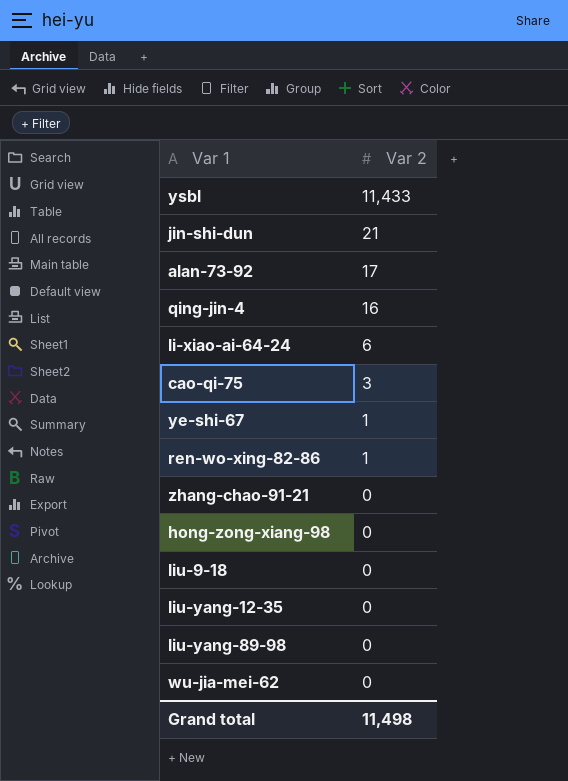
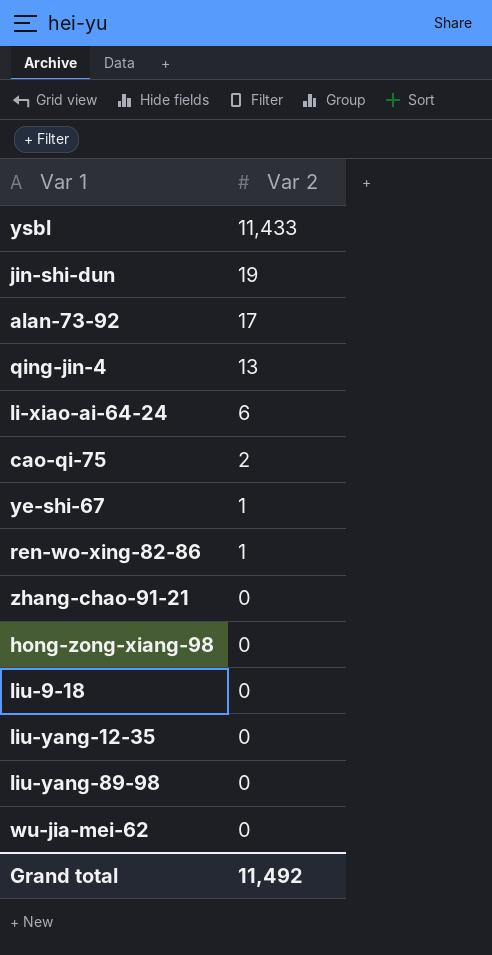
jin-shi-dun | Var 2: 21 -> 19
qing-jin-4 | Var 2: 16 -> 13
cao-qi-75 | Var 2: 3 -> 2
Grand total | Var 2: 11,498 -> 11,492

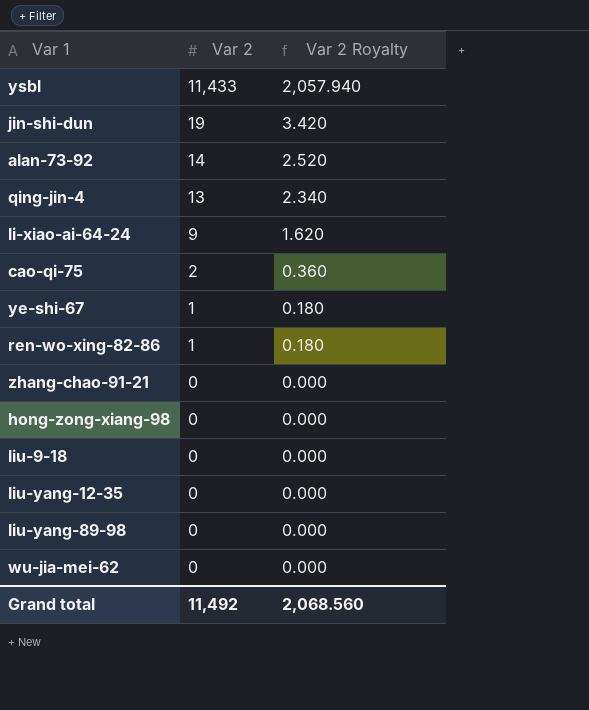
column Var 2 Royalty | formula: none -> [Var 2] * 0.18
alan-73-92 | Var 2: 17 -> 14
li-xiao-ai-64-24 | Var 2: 6 -> 9

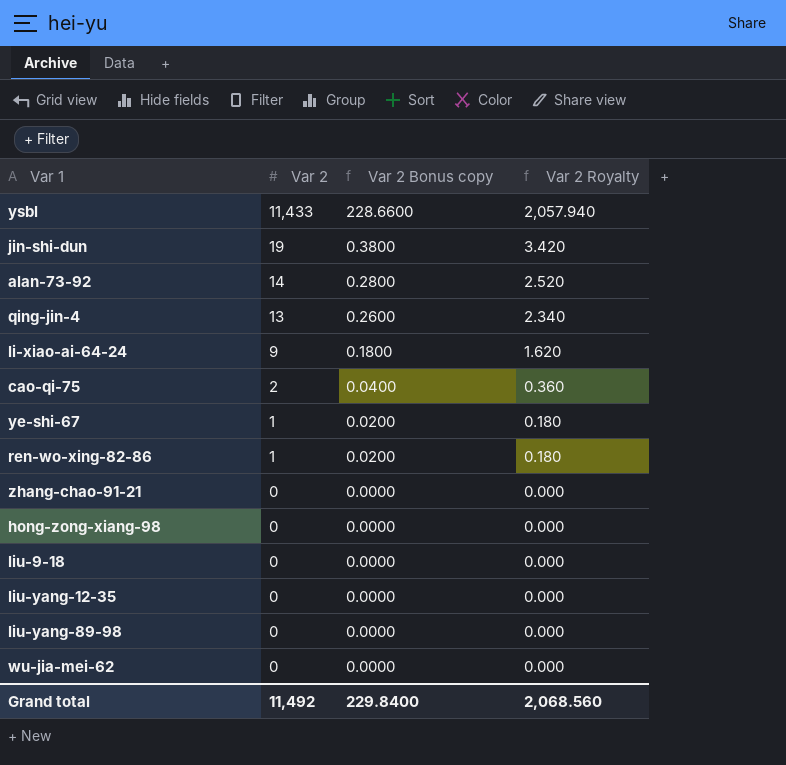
column Var 2 Bonus copy | formula: none -> [Var 2] * 0.02

